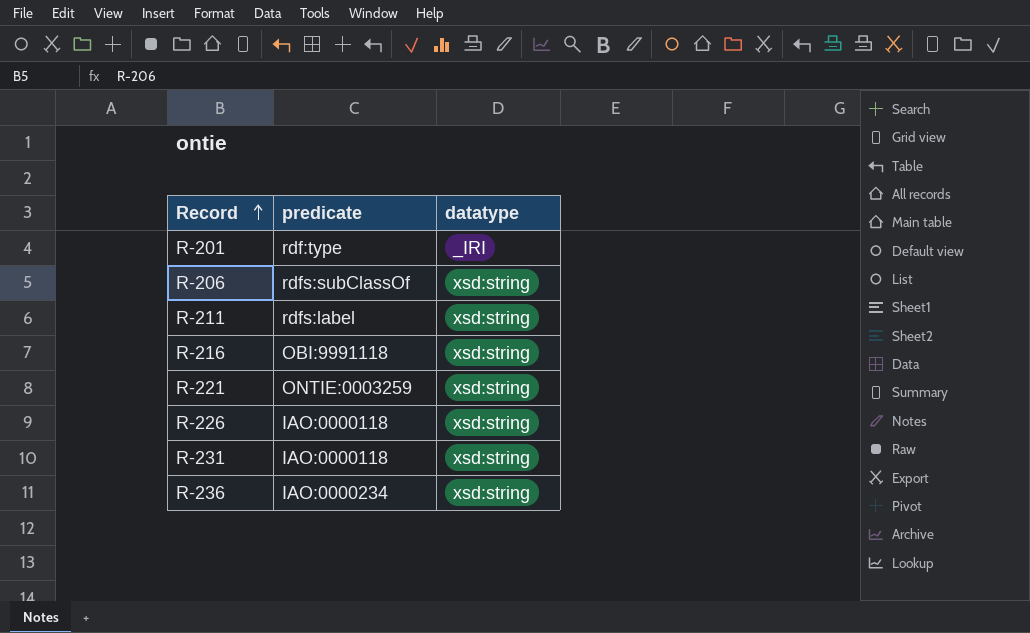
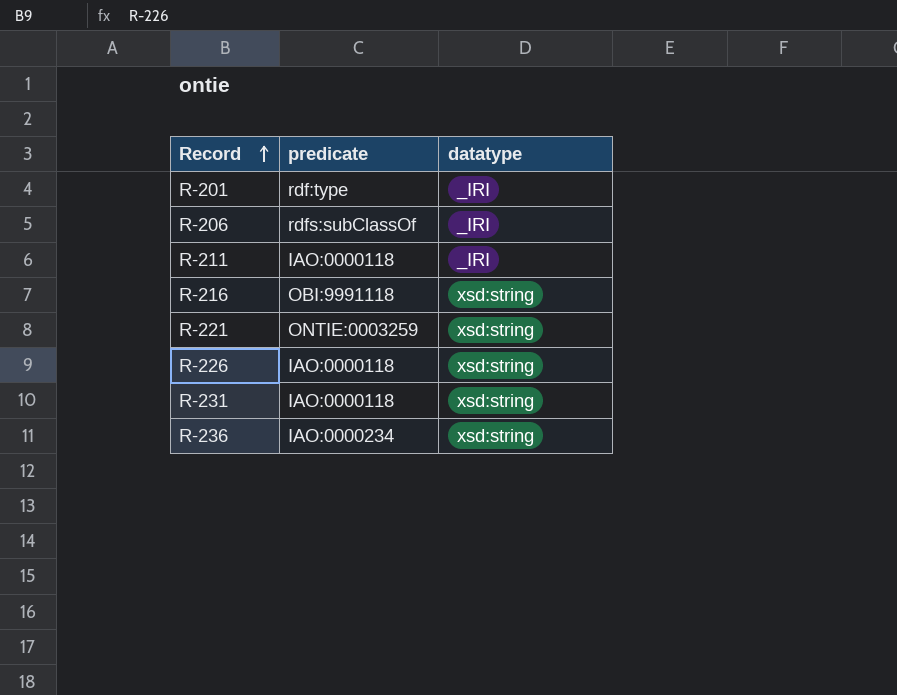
R-206 | datatype: xsd:string -> _IRI
R-211 | predicate: rdfs:label -> IAO:0000118
R-211 | datatype: xsd:string -> _IRI

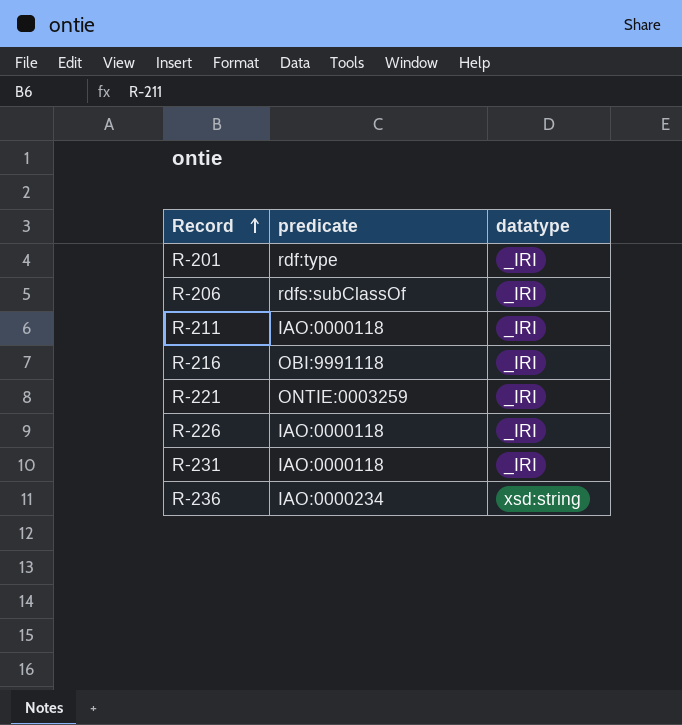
R-216 | datatype: xsd:string -> _IRI
R-221 | datatype: xsd:string -> _IRI
R-226 | datatype: xsd:string -> _IRI
R-231 | datatype: xsd:string -> _IRI

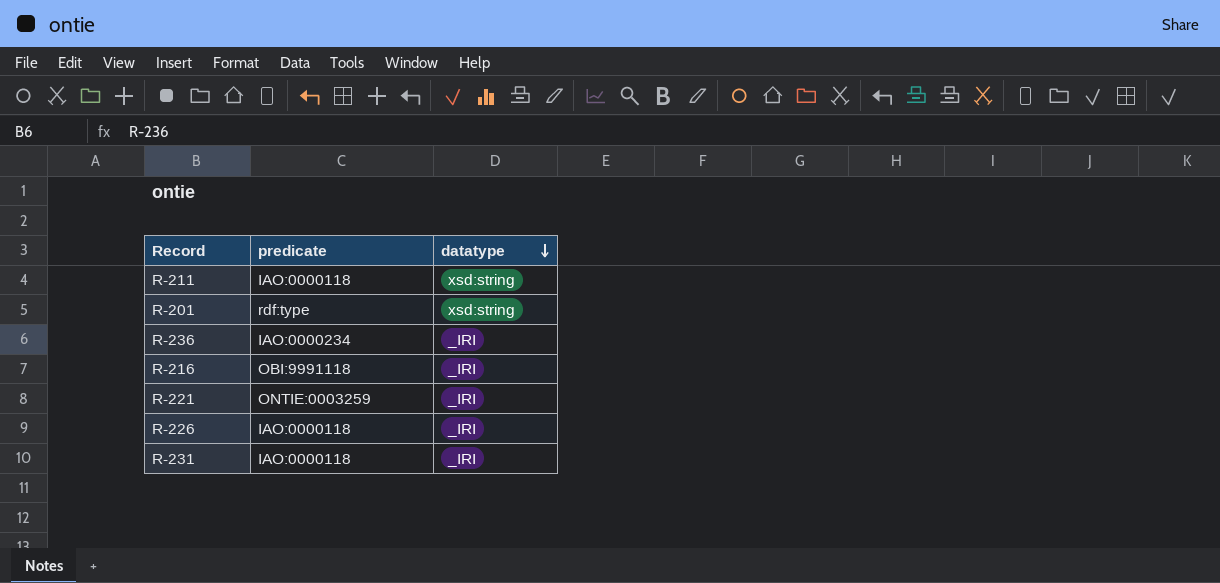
row order: Record ascending -> datatype descending
row R-206: rdfs:subClassOf | _IRI -> none
R-211 | datatype: _IRI -> xsd:string
R-201 | datatype: _IRI -> xsd:string
R-236 | datatype: xsd:string -> _IRI

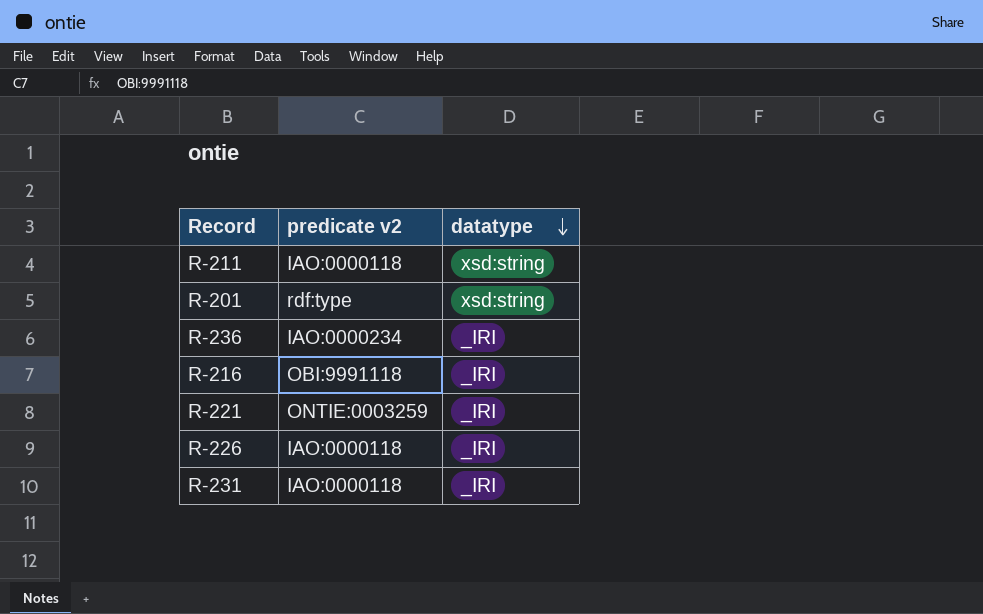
column name: predicate -> predicate v2

